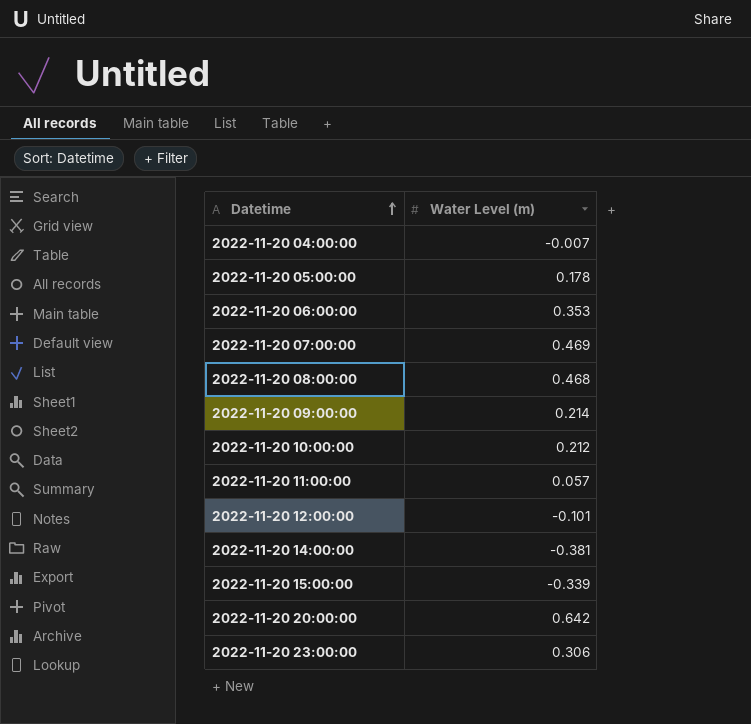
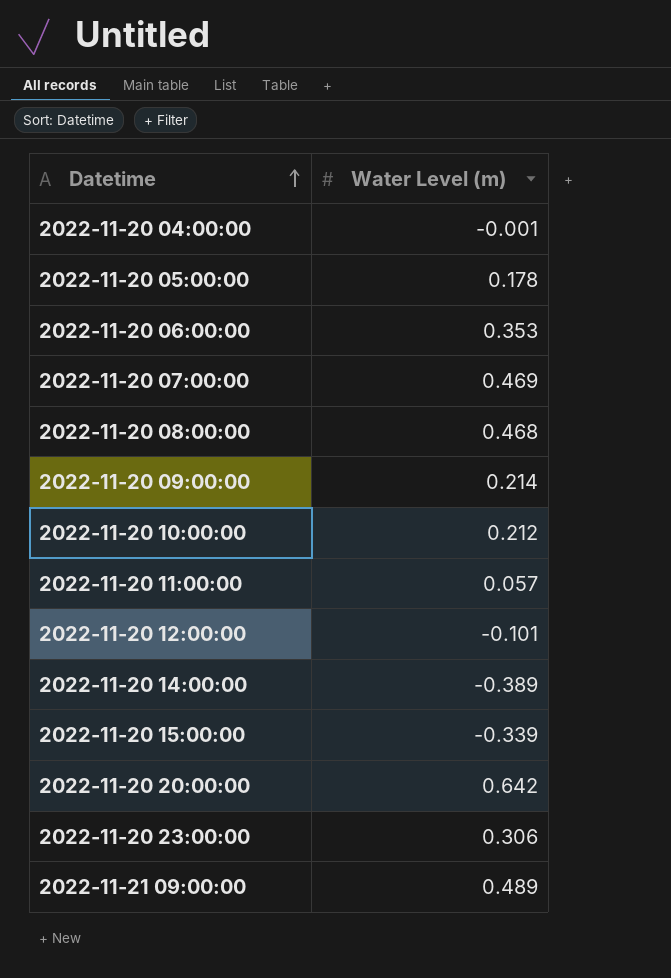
2022-11-20 04:00:00 | Water Level (m): -0.007 -> -0.001
2022-11-20 14:00:00 | Water Level (m): -0.381 -> -0.389
row 2022-11-21 09:00:00: none -> 0.489

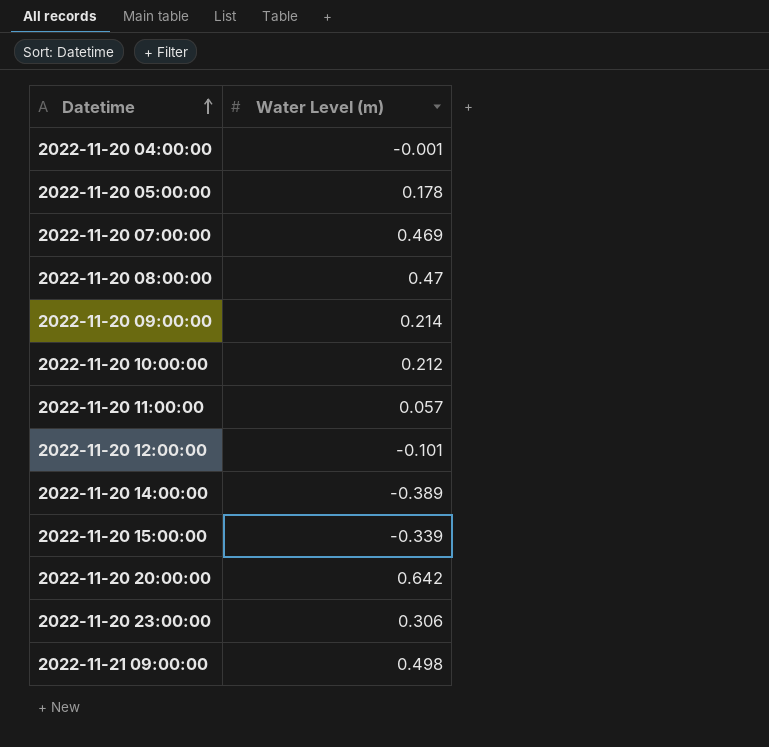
row 2022-11-20 06:00:00: 0.353 -> none
2022-11-20 08:00:00 | Water Level (m): 0.468 -> 0.47
2022-11-21 09:00:00 | Water Level (m): 0.489 -> 0.498

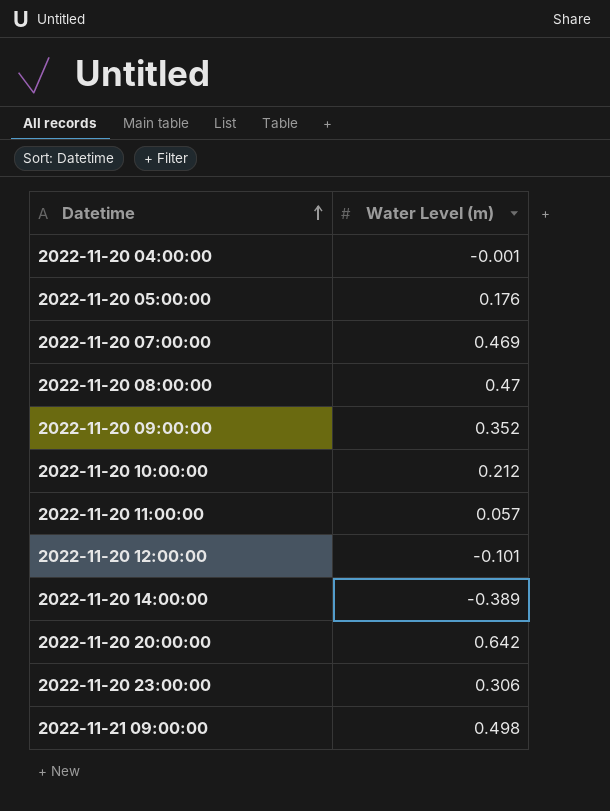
row 2022-11-20 15:00:00: -0.339 -> none
2022-11-20 05:00:00 | Water Level (m): 0.178 -> 0.176
2022-11-20 09:00:00 | Water Level (m): 0.214 -> 0.352

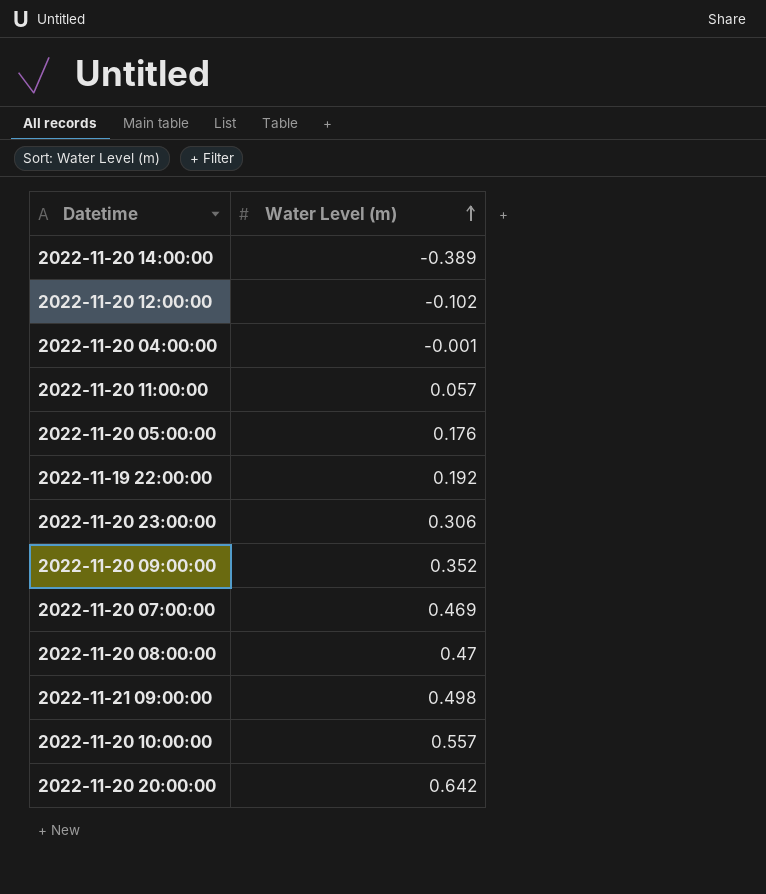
row order: Datetime ascending -> Water Level (m) ascending
2022-11-20 12:00:00 | Water Level (m): -0.101 -> -0.102
row 2022-11-19 22:00:00: none -> 0.192
2022-11-20 10:00:00 | Water Level (m): 0.212 -> 0.557

